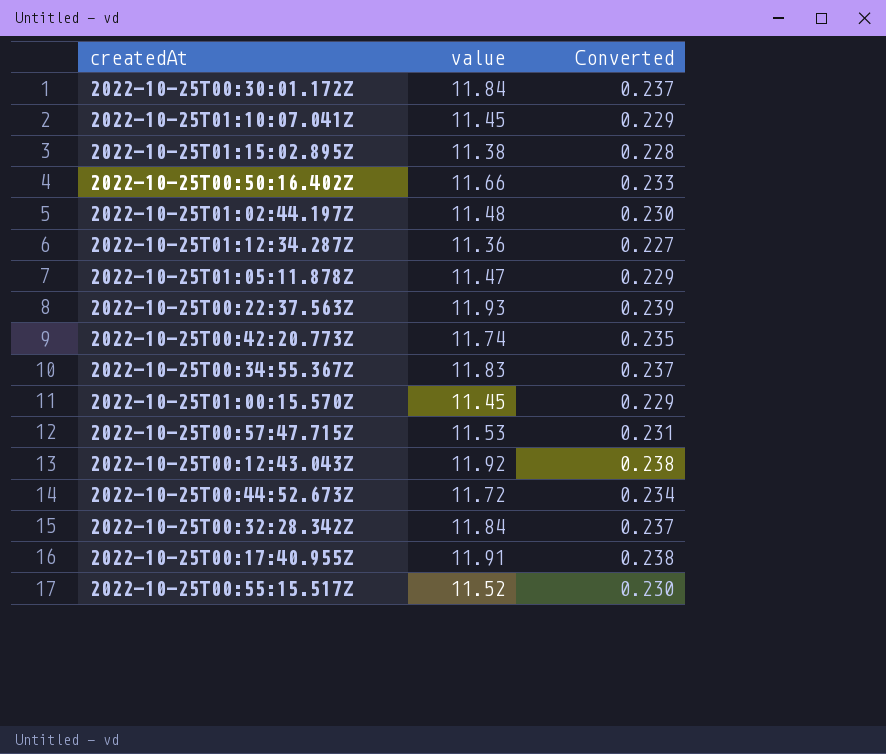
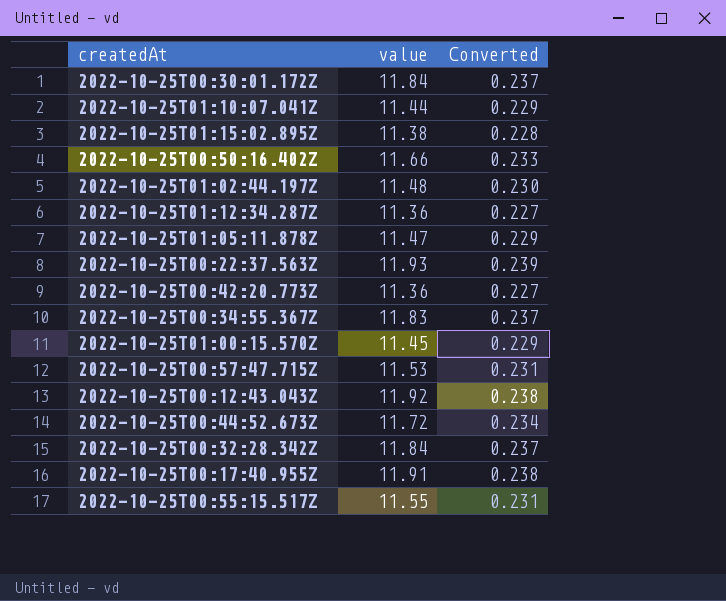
2022-10-25T01:10:07.041Z | value: 11.45 -> 11.44
2022-10-25T00:42:20.773Z | value: 11.74 -> 11.36
2022-10-25T00:42:20.773Z | Converted: 0.235 -> 0.227
2022-10-25T00:55:15.517Z | value: 11.52 -> 11.55
2022-10-25T00:55:15.517Z | Converted: 0.230 -> 0.231

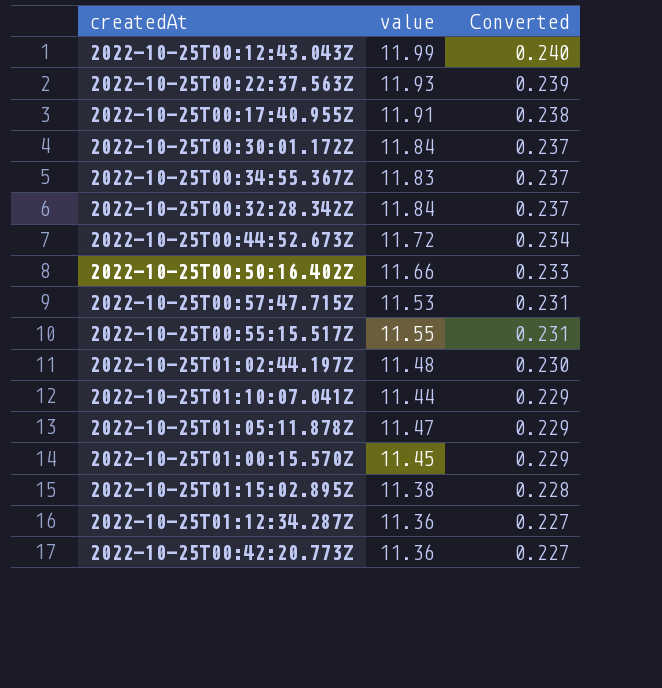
row order: none -> Converted descending
2022-10-25T00:12:43.043Z | value: 11.92 -> 11.99
2022-10-25T00:12:43.043Z | Converted: 0.238 -> 0.240

